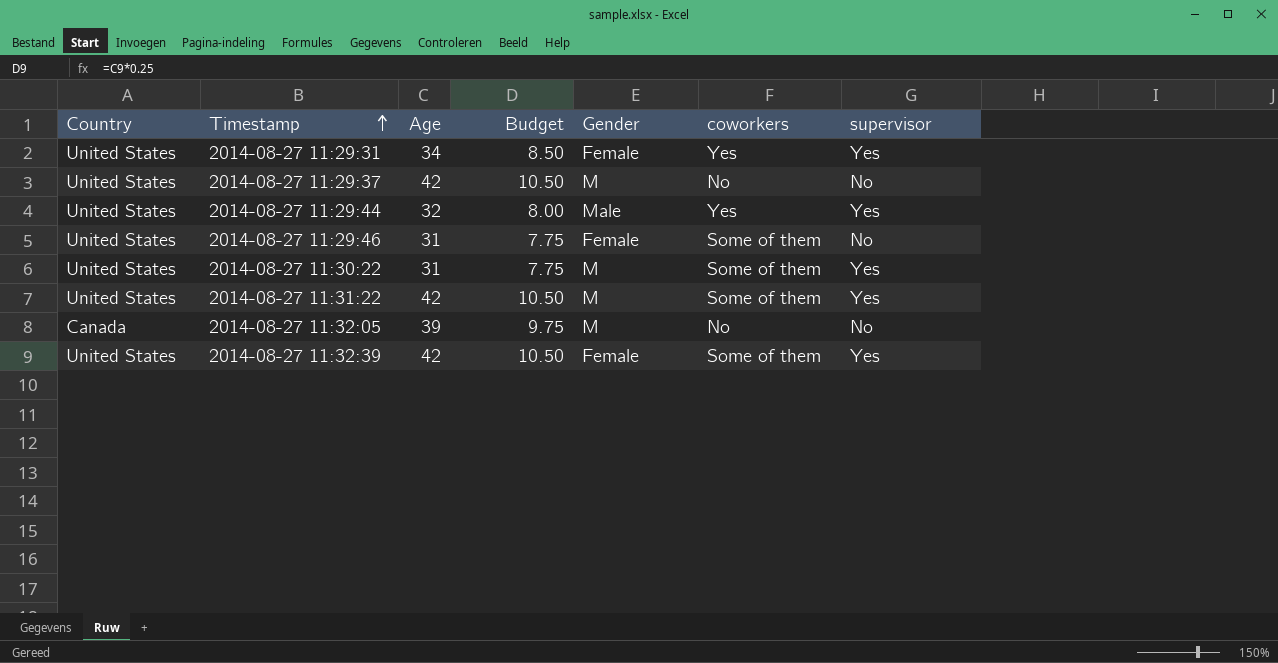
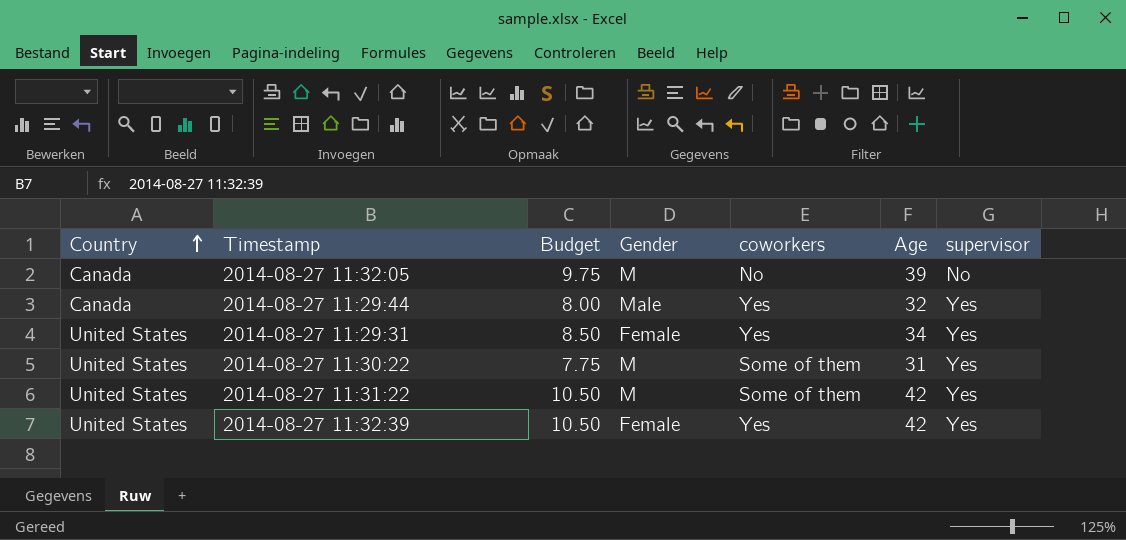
row order: Timestamp ascending -> Country ascending
column Age | position: 3 -> 6
row 2014-08-27 11:29:37: United States | 42 | 10.50 | M | No | No -> none
row 2014-08-27 11:29:46: United States | 31 | 7.75 | Female | Some of them | No -> none
2014-08-27 11:29:44 | Country: United States -> Canada
2014-08-27 11:32:39 | coworkers: Some of them -> Yes

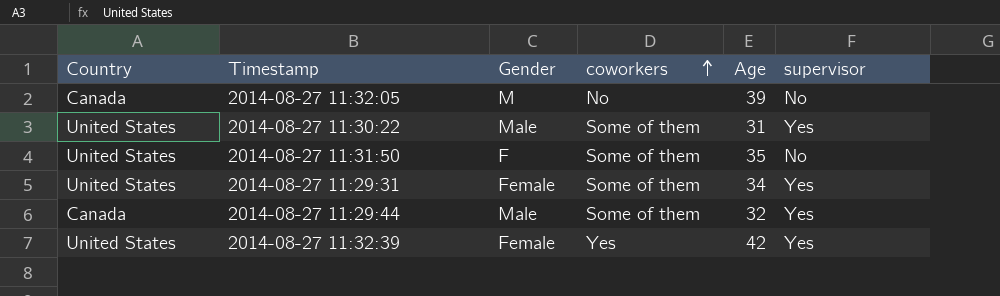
row order: Country ascending -> coworkers ascending
column Budget | formula: [Age] * 0.25 -> none
row 2014-08-27 11:31:22: United States | 10.50 | M | Some of them | 42 | Yes -> none
2014-08-27 11:30:22 | Gender: M -> Male
row 2014-08-27 11:31:50: none -> United States | F | Some of them | 35 | No
2014-08-27 11:29:31 | coworkers: Yes -> Some of them
2014-08-27 11:29:44 | coworkers: Yes -> Some of them

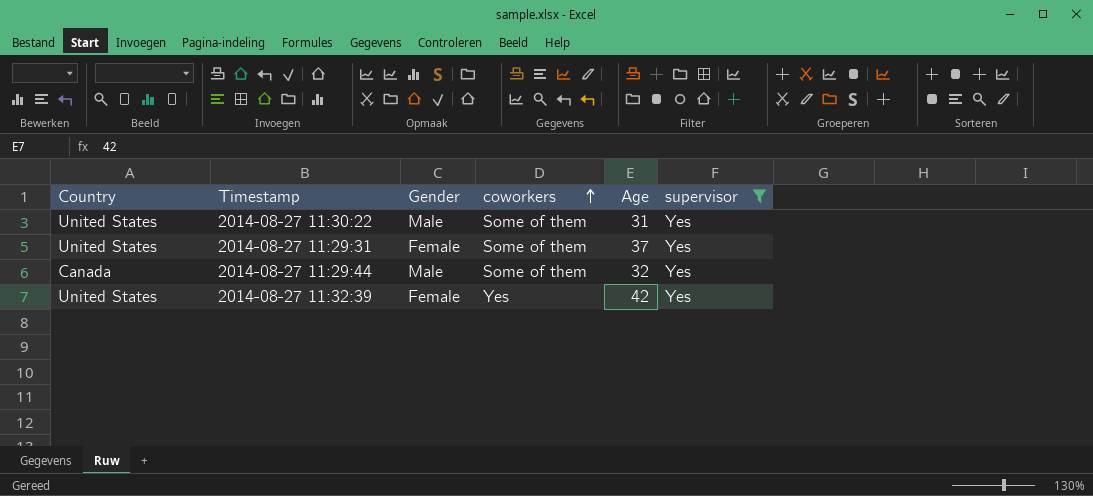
filter: none -> supervisor = Yes
2014-08-27 11:29:31 | Age: 34 -> 37

